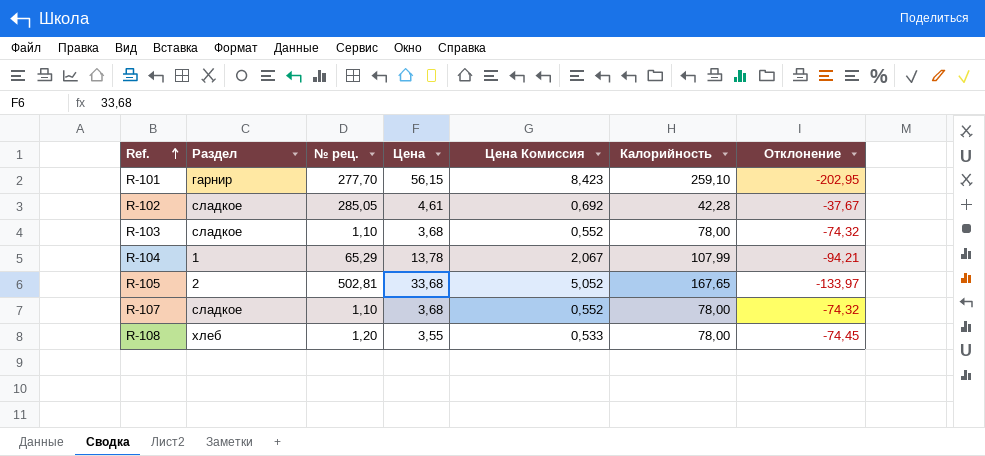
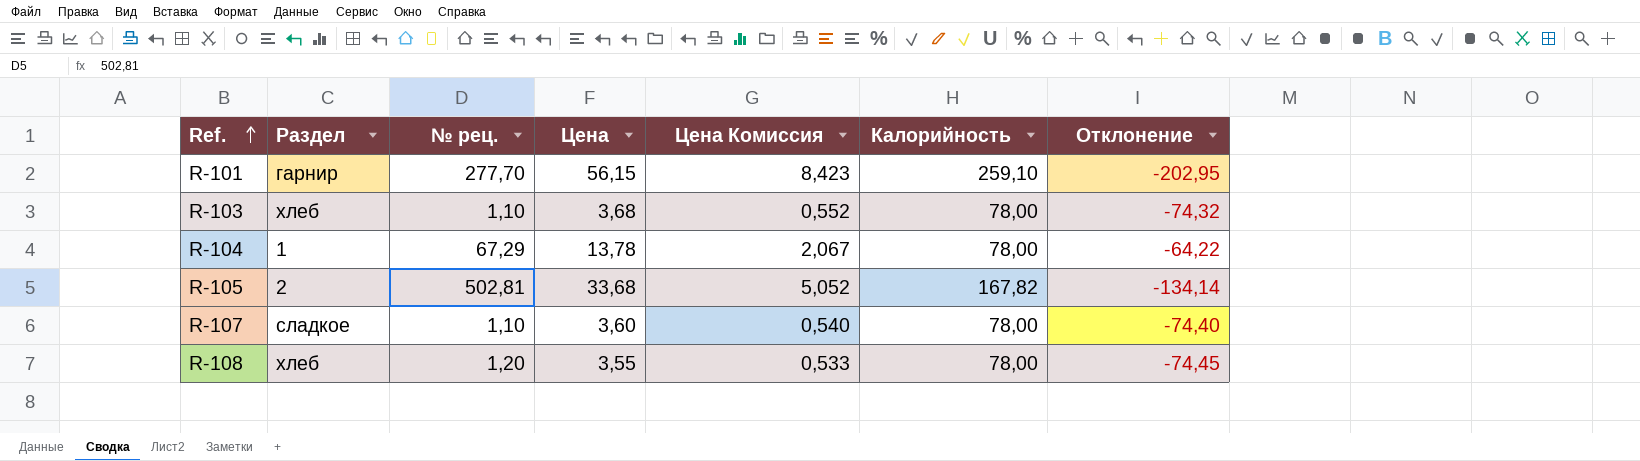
row R-102: сладкое | 285,05 | 4,61 | 0,692 | 42,28 | -37,67 -> none
R-103 | Раздел: сладкое -> хлеб
R-104 | № рец.: 65,29 -> 67,29
R-104 | Калорийность: 107,99 -> 78,00
R-104 | Отклонение: -94,21 -> -64,22
R-105 | Калорийность: 167,65 -> 167,82
R-105 | Отклонение: -133,97 -> -134,14
R-107 | Цена: 3,68 -> 3,60
R-107 | Цена Комиссия: 0,552 -> 0,540
R-107 | Отклонение: -74,32 -> -74,40

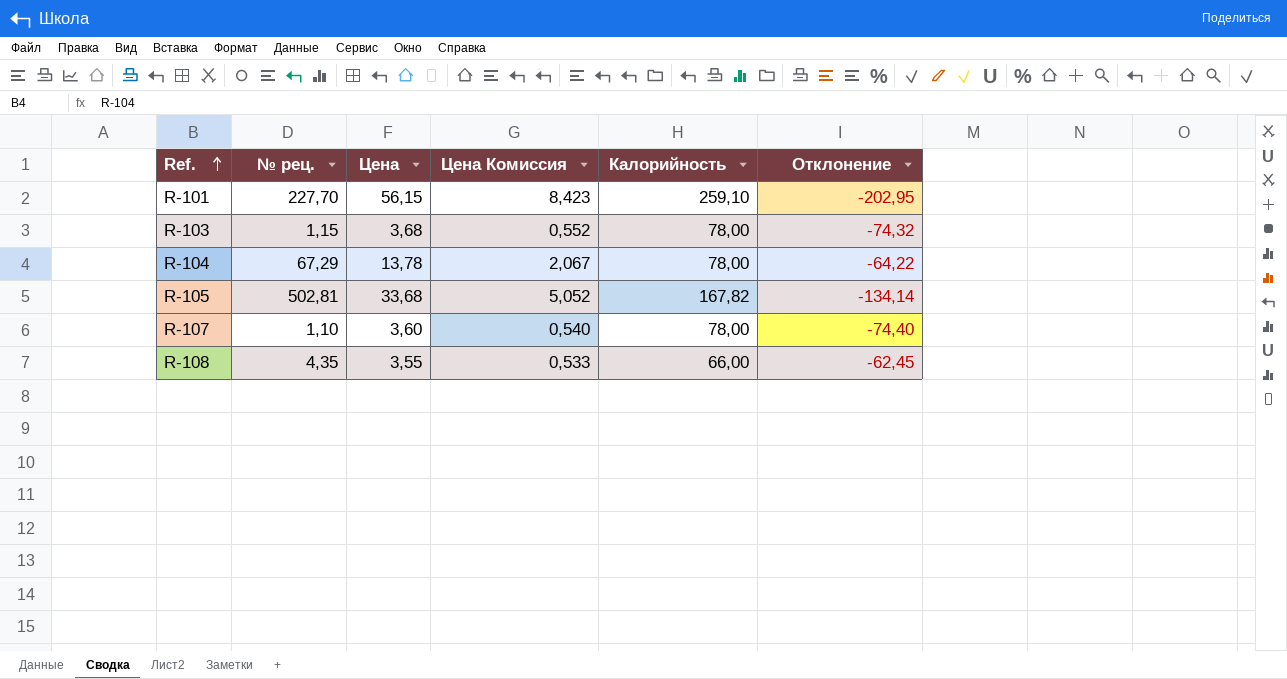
column Раздел | position: 2 -> none
R-101 | № рец.: 277,70 -> 227,70
R-103 | № рец.: 1,10 -> 1,15
R-108 | № рец.: 1,20 -> 4,35
R-108 | Калорийность: 78,00 -> 66,00
R-108 | Отклонение: -74,45 -> -62,45

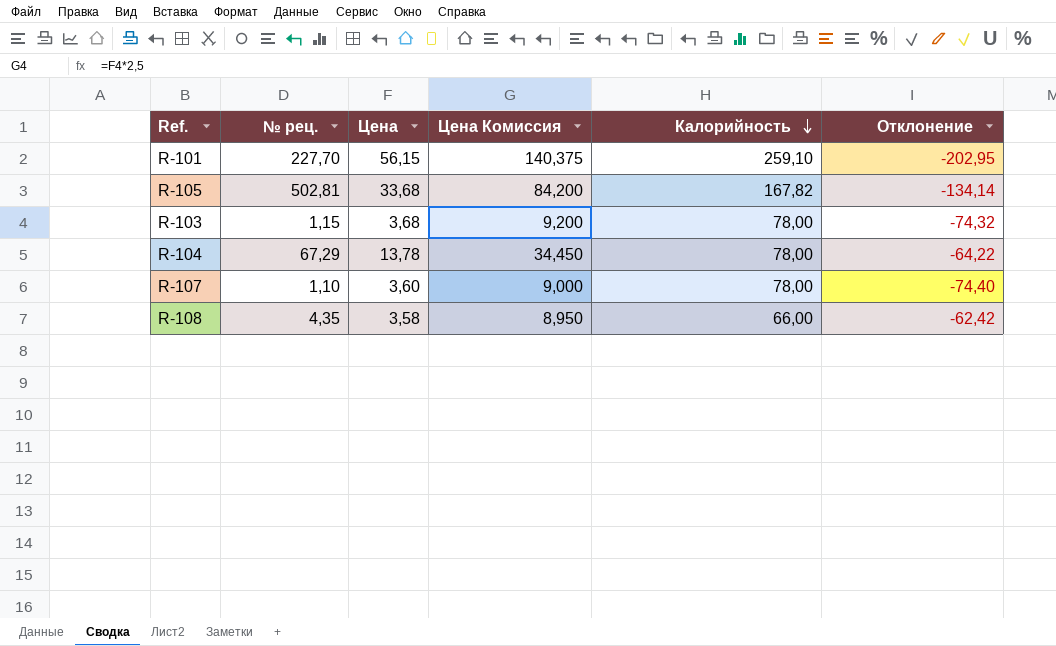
row order: Ref. ascending -> Калорийность descending
column Цена Комиссия | formula: [Цена] * 0,15 -> [Цена] * 2,5
R-108 | Цена: 3,55 -> 3,58
R-108 | Отклонение: -62,45 -> -62,42

